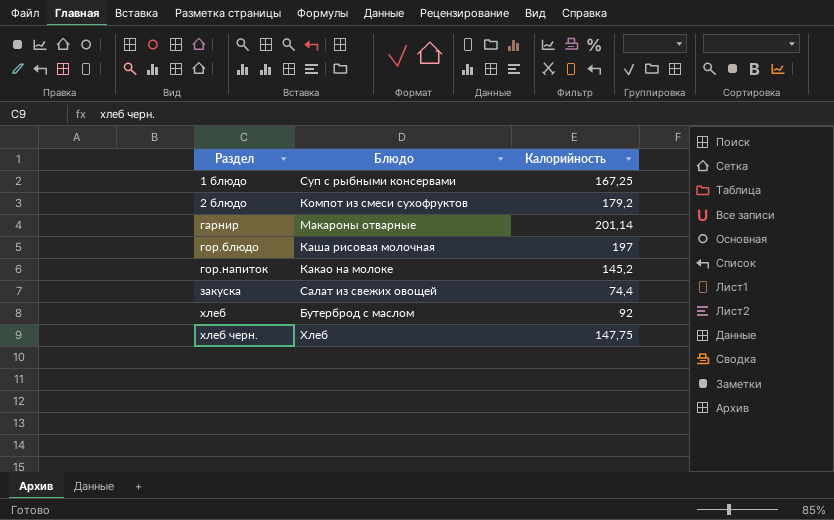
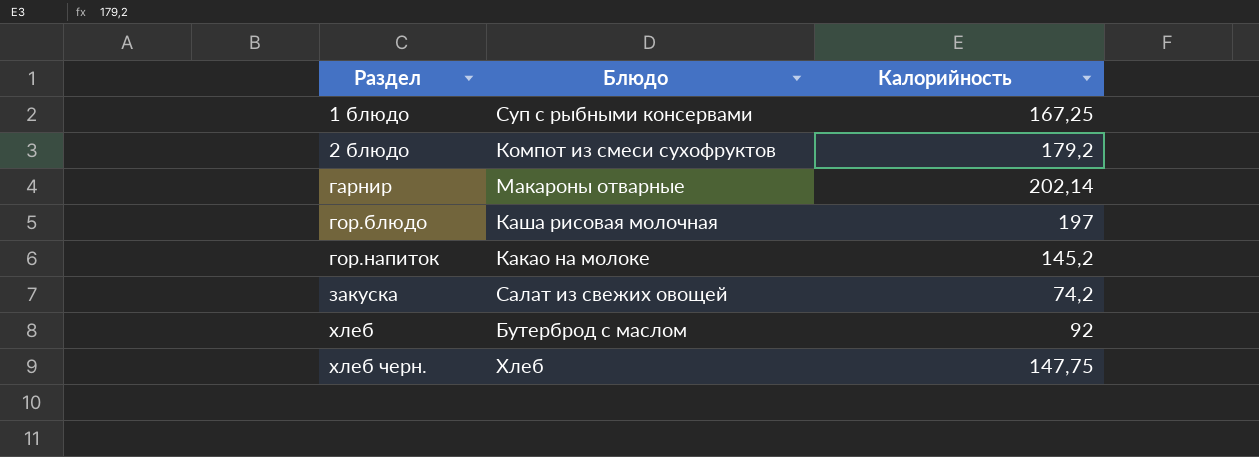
гарнир | Калорийность: 201,14 -> 202,14
закуска | Калорийность: 74,4 -> 74,2

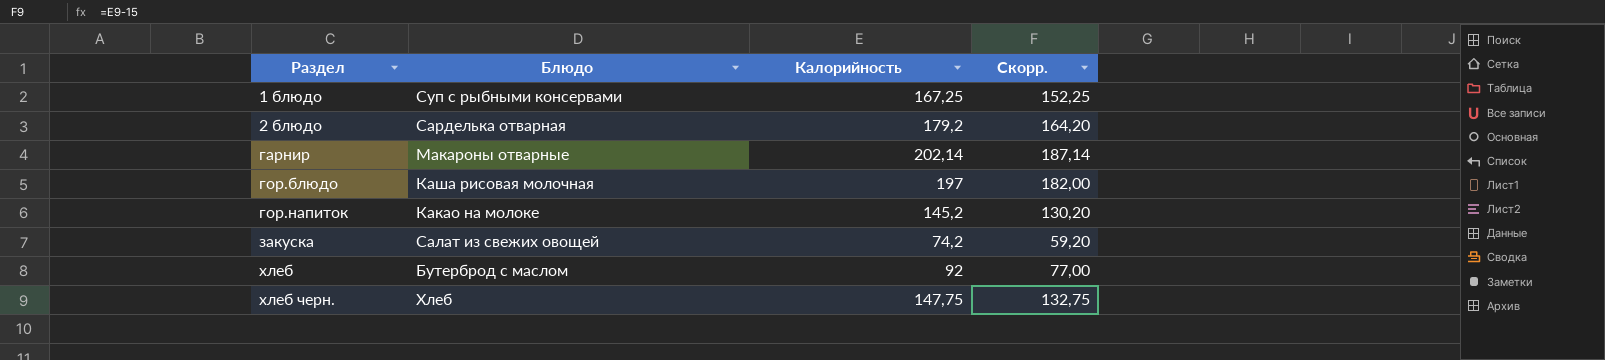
column Скорр. | formula: none -> [Калорийность] - 15
2 блюдо | Блюдо: Компот из смеси сухофруктов -> Сарделька отварная

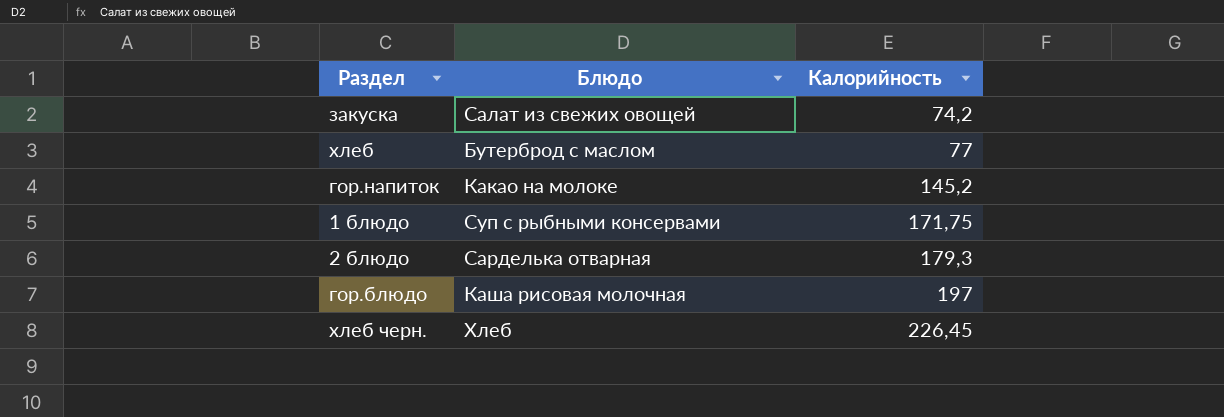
row order: Раздел ascending -> Калорийность ascending
column Скорр. | formula: [Калорийность] - 15 -> none
row гарнир: Макароны отварные | 202,14 | 187,14 -> none
хлеб | Калорийность: 92 -> 77
1 блюдо | Калорийность: 167,25 -> 171,75
2 блюдо | Калорийность: 179,2 -> 179,3
хлеб черн. | Калорийность: 147,75 -> 226,45

